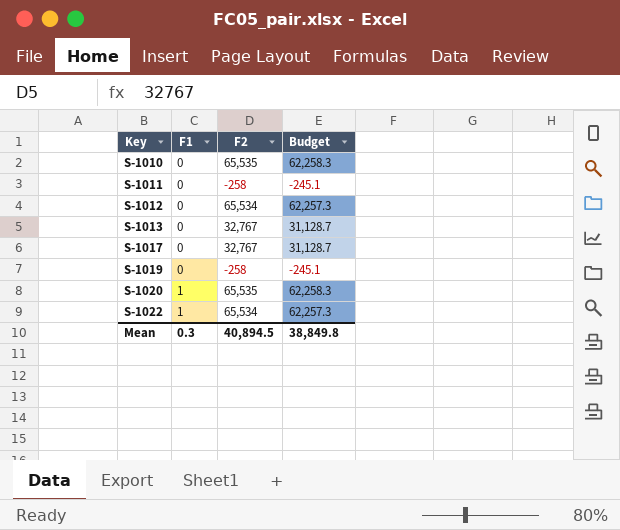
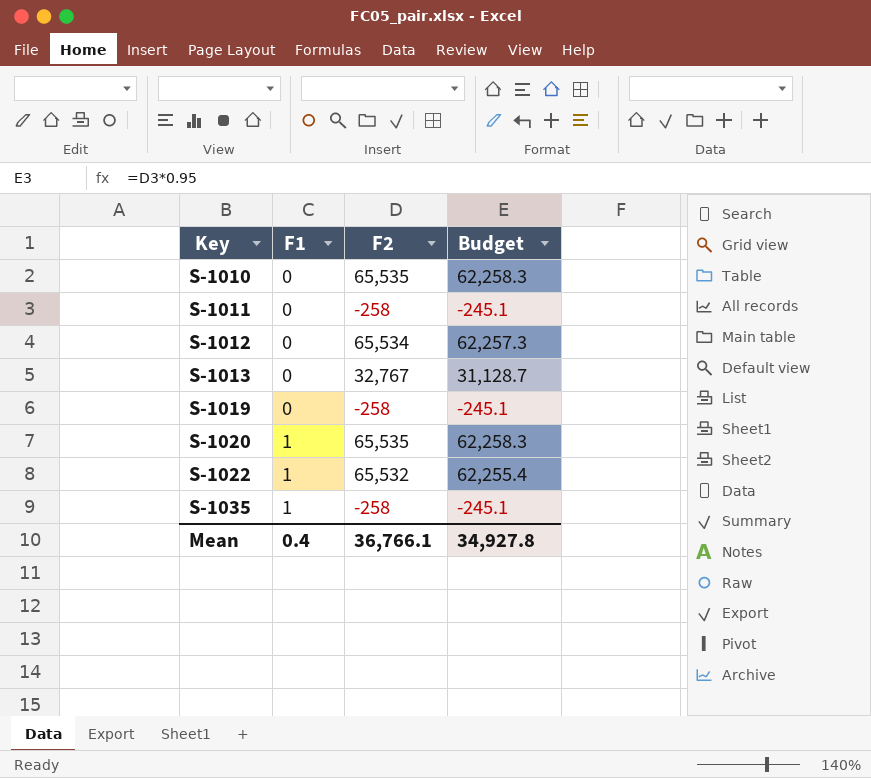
row S-1017: 0 | 32,767 | 31,128.7 -> none
S-1022 | F2: 65,534 -> 65,532
S-1022 | Budget: 62,257.3 -> 62,255.4
row S-1035: none -> 1 | -258 | -245.1
Mean | F1: 0.3 -> 0.4
Mean | F2: 40,894.5 -> 36,766.1
Mean | Budget: 38,849.8 -> 34,927.8

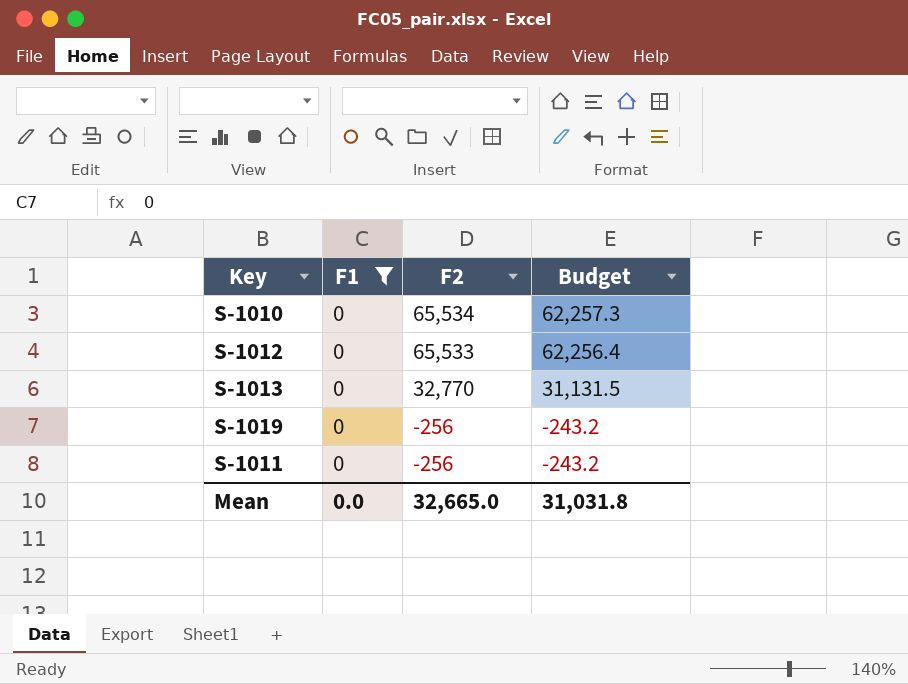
filter: none -> F1 = 0
row order: Key ascending -> F2 descending
S-1010 | F2: 65,535 -> 65,534
S-1010 | Budget: 62,258.3 -> 62,257.3
S-1012 | F2: 65,534 -> 65,533
S-1012 | Budget: 62,257.3 -> 62,256.4
S-1013 | F2: 32,767 -> 32,770
S-1013 | Budget: 31,128.7 -> 31,131.5
S-1019 | F2: -258 -> -256
S-1019 | Budget: -245.1 -> -243.2
S-1011 | F2: -258 -> -256
S-1011 | Budget: -245.1 -> -243.2
Mean | F1: 0.4 -> 0.0
Mean | F2: 36,766.1 -> 32,665.0
Mean | Budget: 34,927.8 -> 31,031.8

